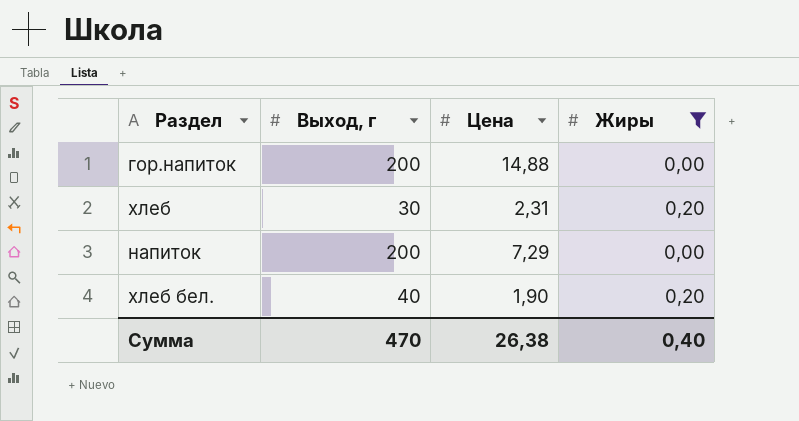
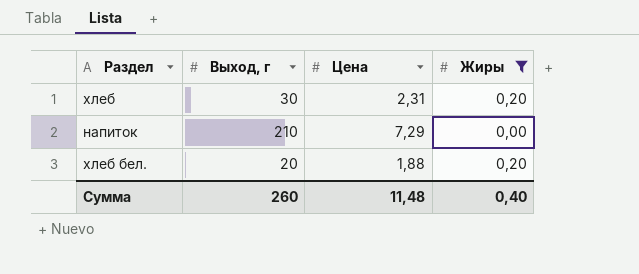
row гор.напиток: 200 | 14,88 | 0,00 -> none
напиток | Выход, г: 200 -> 210
хлеб бел. | Выход, г: 40 -> 20
хлеб бел. | Цена: 1,90 -> 1,88
Сумма | Выход, г: 470 -> 260
Сумма | Цена: 26,38 -> 11,48

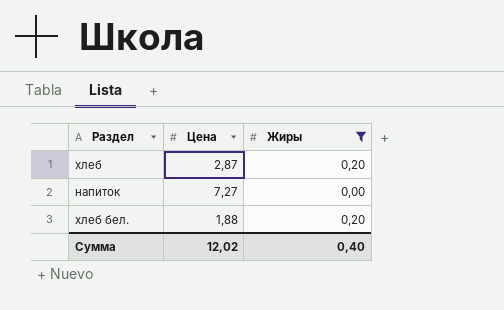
column Выход, г | position: 2 -> none
хлеб | Цена: 2,31 -> 2,87
напиток | Цена: 7,29 -> 7,27
Сумма | Цена: 11,48 -> 12,02

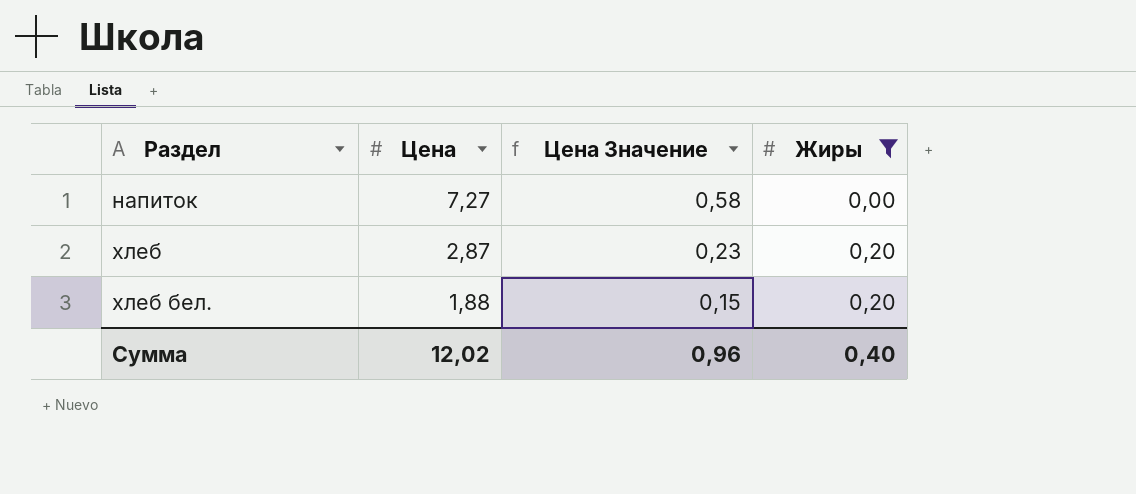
row order: none -> Раздел ascending
column Цена Значение | formula: none -> [Цена] * 0,08

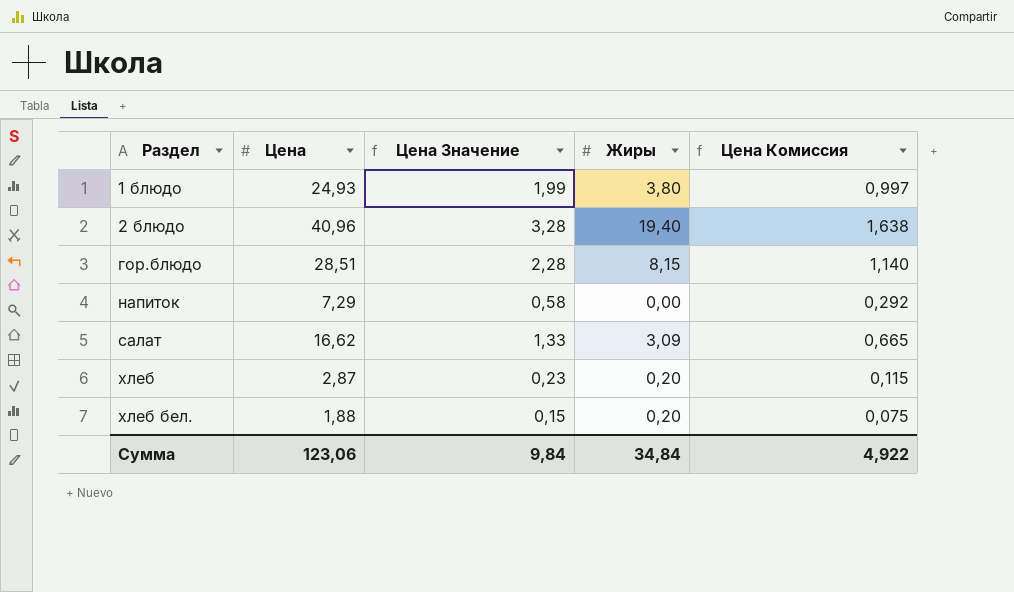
filter: Жиры <= 0,20 -> none
column Цена Комиссия | formula: none -> [Цена] * 0,04
напиток | Цена: 7,27 -> 7,29
Сумма | Цена: 12,02 -> 123,06
Сумма | Цена Значение: 0,96 -> 9,84
Сумма | Жиры: 0,40 -> 34,84

